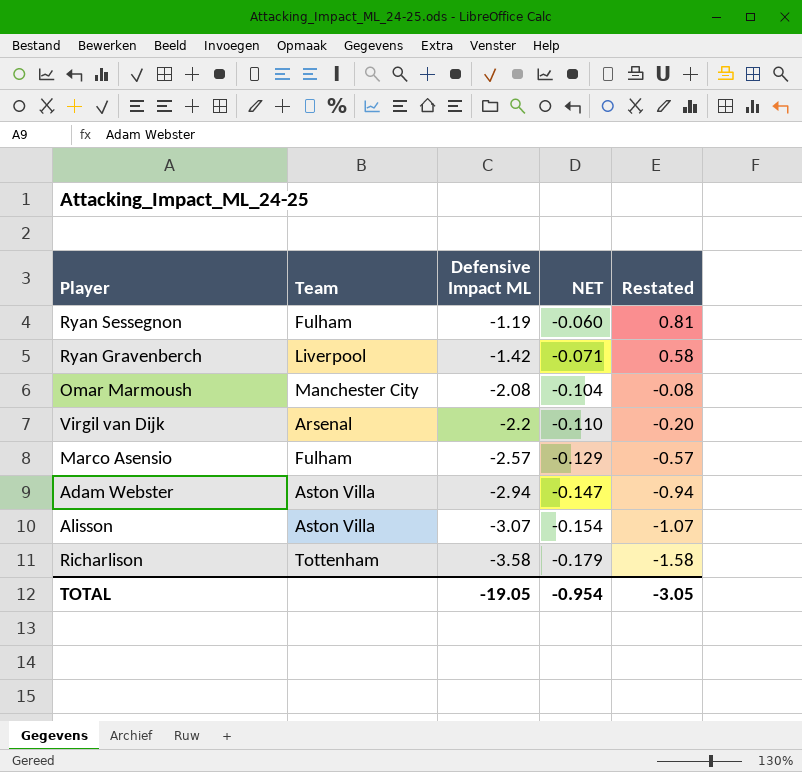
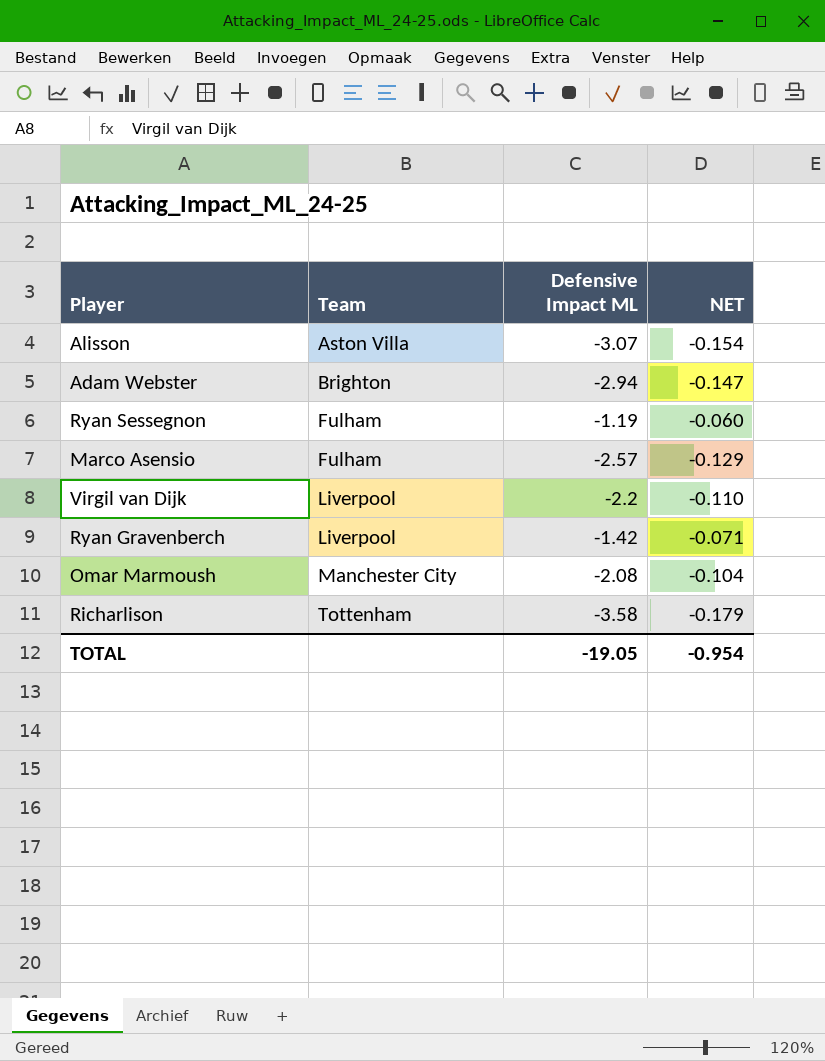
row order: Defensive Impact ML descending -> Team ascending
column Restated | formula: [Defensive Impact ML] + 2 -> none
Adam Webster | Team: Aston Villa -> Brighton
Virgil van Dijk | Team: Arsenal -> Liverpool

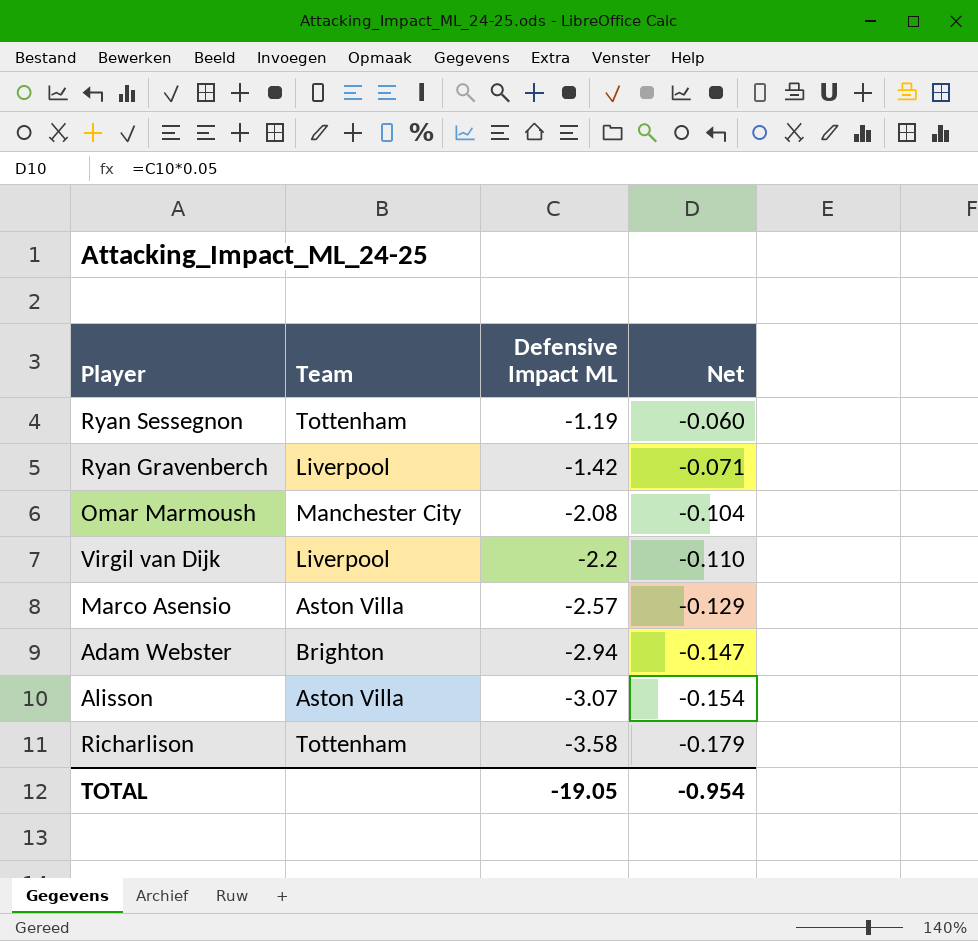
row order: Team ascending -> Defensive Impact ML descending
column name: NET -> Net
Ryan Sessegnon | Team: Fulham -> Tottenham
Marco Asensio | Team: Fulham -> Aston Villa

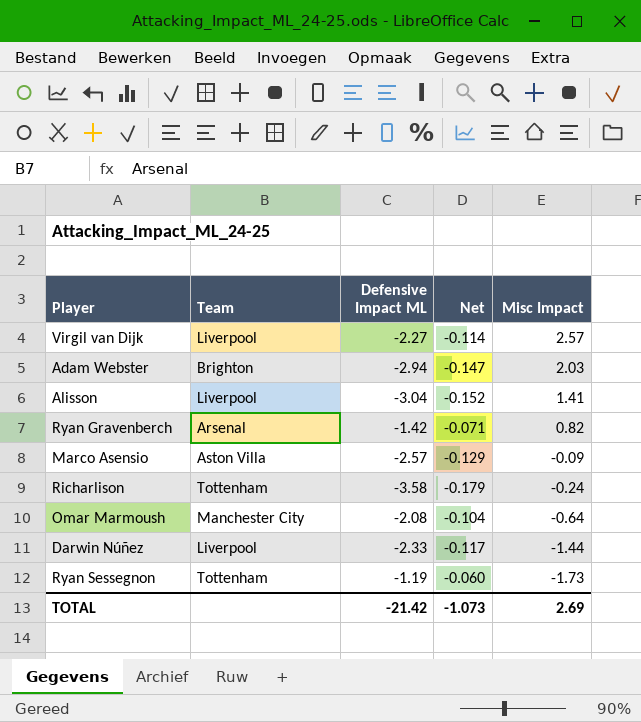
row order: Defensive Impact ML descending -> Misc Impact descending
column Misc Impact | position: none -> 5
Virgil van Dijk | Defensive Impact ML: -2.2 -> -2.27
Virgil van Dijk | Net: -0.110 -> -0.114
Alisson | Team: Aston Villa -> Liverpool
Alisson | Defensive Impact ML: -3.07 -> -3.04
Alisson | Net: -0.154 -> -0.152
Ryan Gravenberch | Team: Liverpool -> Arsenal
row Darwin Núñez: none -> Liverpool | -2.33 | -0.117 | -1.44
TOTAL | Defensive Impact ML: -19.05 -> -21.42
TOTAL | Net: -0.954 -> -1.073

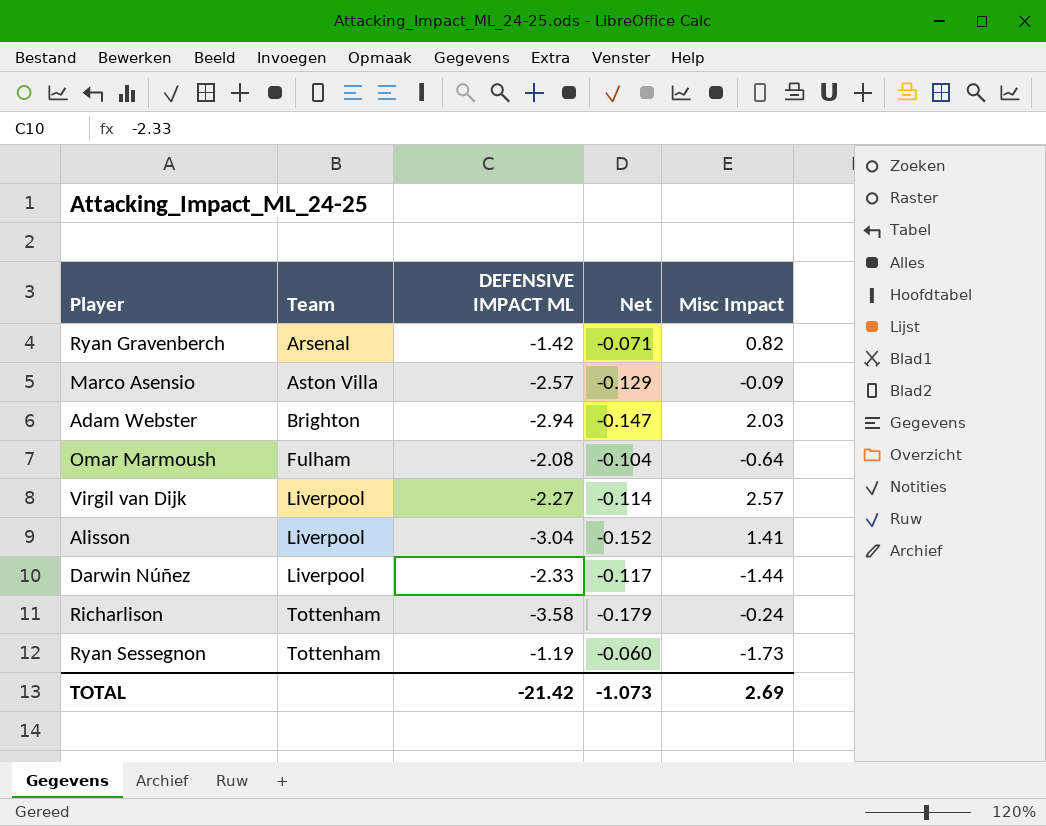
row order: Misc Impact descending -> Team ascending
column name: Defensive Impact ML -> DEFENSIVE IMPACT ML
Omar Marmoush | Team: Manchester City -> Fulham

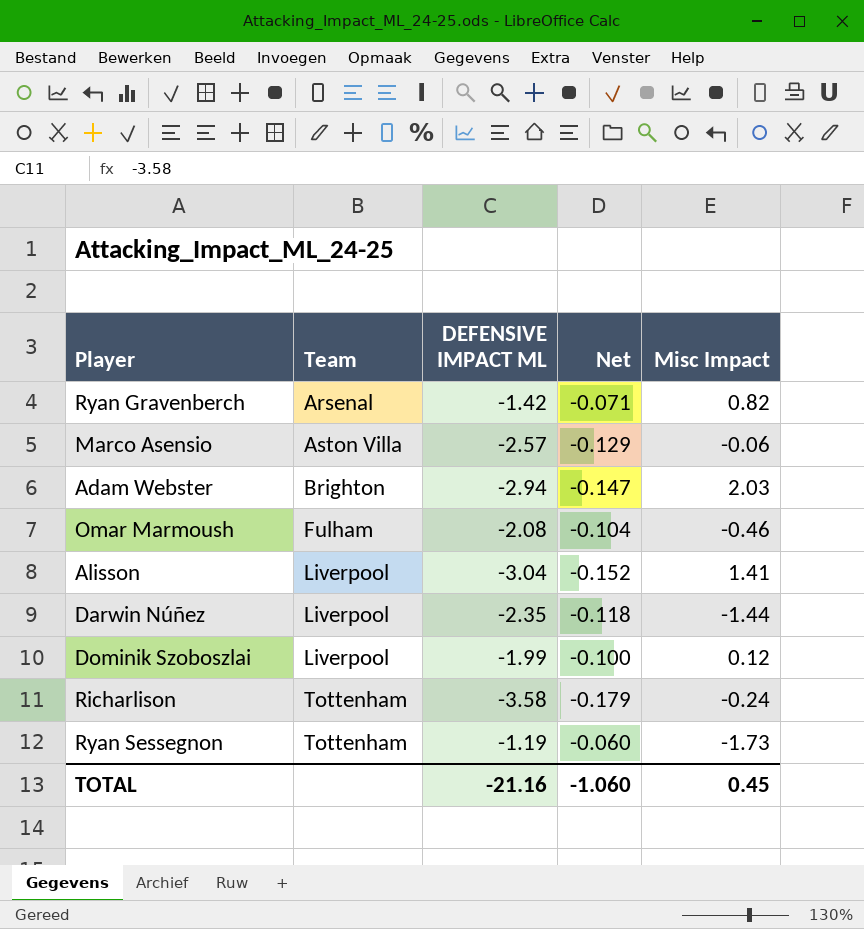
row Virgil van Dijk: Liverpool | -2.27 | -0.114 | 2.57 -> none
Marco Asensio | Misc Impact: -0.09 -> -0.06
Omar Marmoush | Misc Impact: -0.64 -> -0.46
Darwin Núñez | DEFENSIVE IMPACT ML: -2.33 -> -2.35
Darwin Núñez | Net: -0.117 -> -0.118
row Dominik Szoboszlai: none -> Liverpool | -1.99 | -0.100 | 0.12
TOTAL | DEFENSIVE IMPACT ML: -21.42 -> -21.16
TOTAL | Net: -1.073 -> -1.060
TOTAL | Misc Impact: 2.69 -> 0.45

